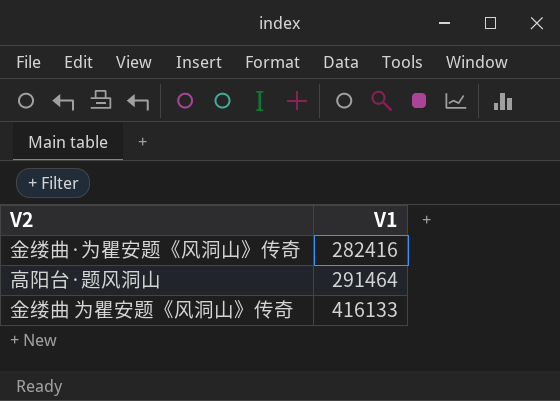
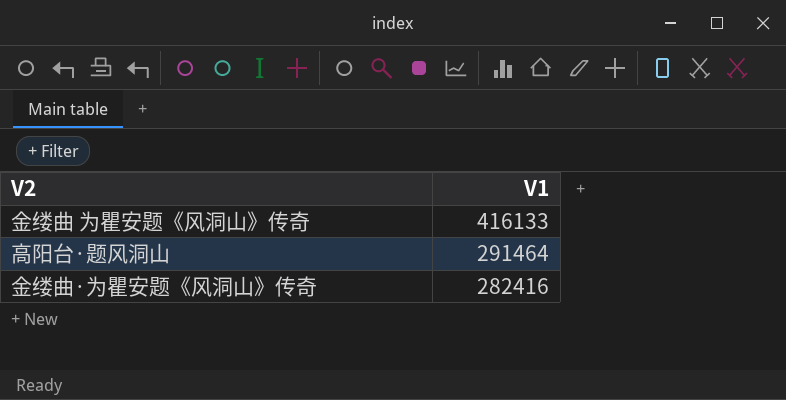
row order: V1 ascending -> V1 descending

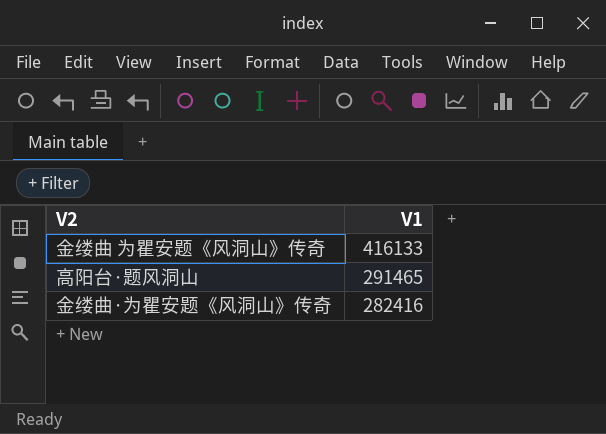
高阳台·题风洞山 | V1: 291464 -> 291465

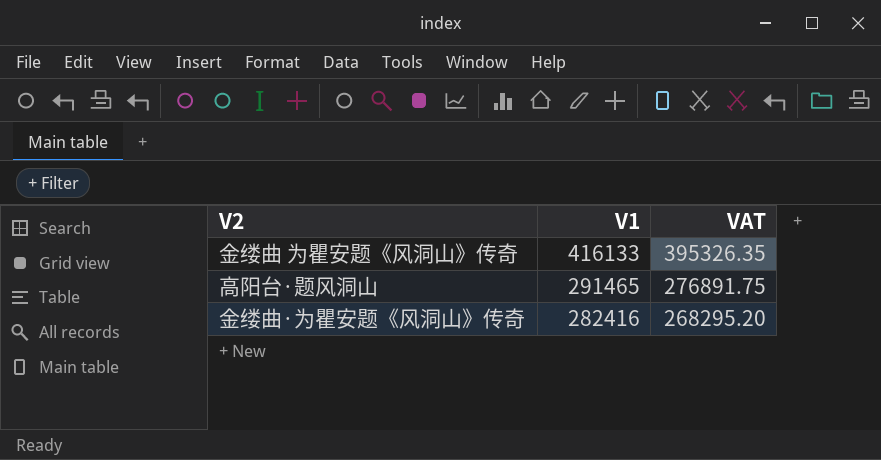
column VAT | formula: none -> [V1] * 0.95

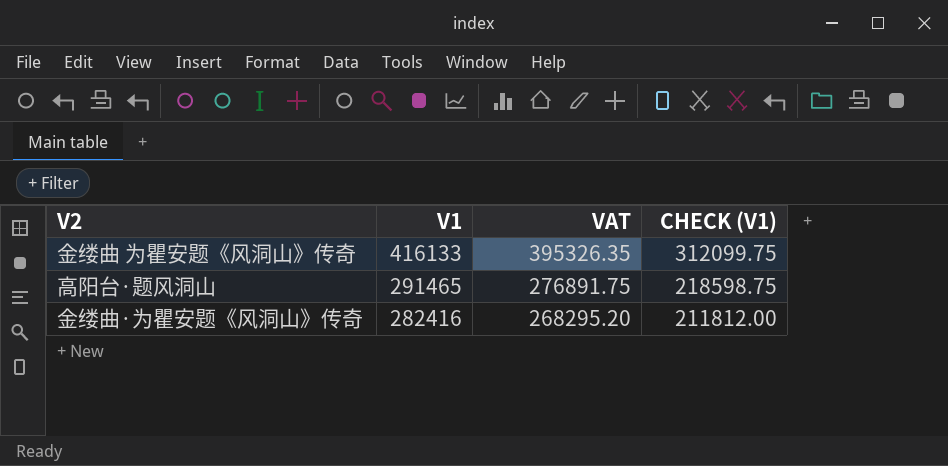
column CHECK (V1) | formula: none -> [V1] * 0.75

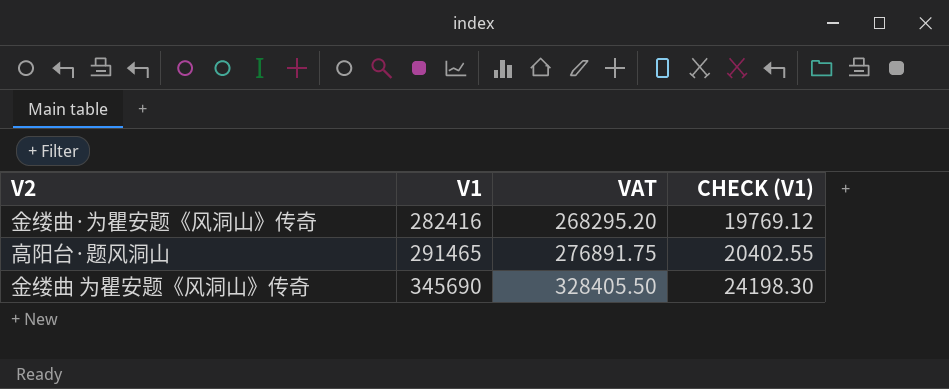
row order: V1 descending -> V1 ascending
column CHECK (V1) | formula: [V1] * 0.75 -> [V1] * 0.07
金缕曲 为瞿安题《风洞山》传奇 | V1: 416133 -> 345690
金缕曲 为瞿安题《风洞山》传奇 | VAT: 395326.35 -> 328405.50

